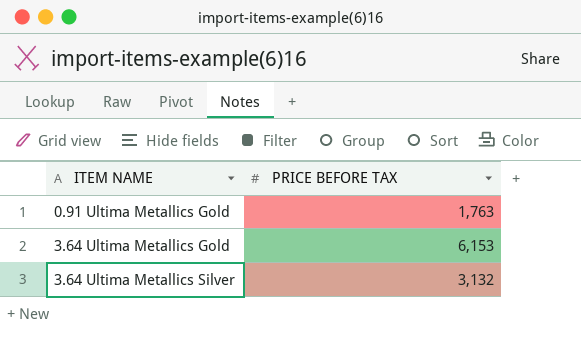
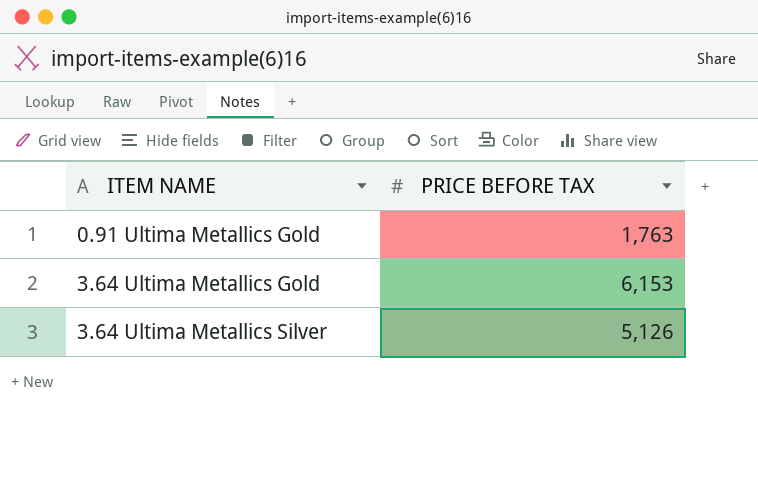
3.64 Ultima Metallics Silver | PRICE BEFORE TAX: 3,132 -> 5,126

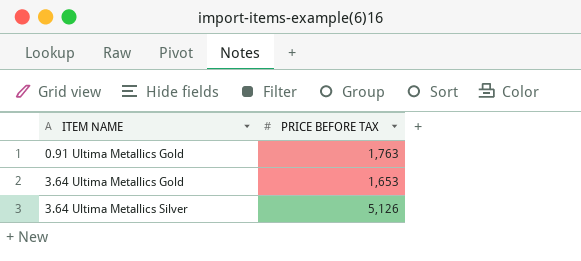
3.64 Ultima Metallics Gold | PRICE BEFORE TAX: 6,153 -> 1,653

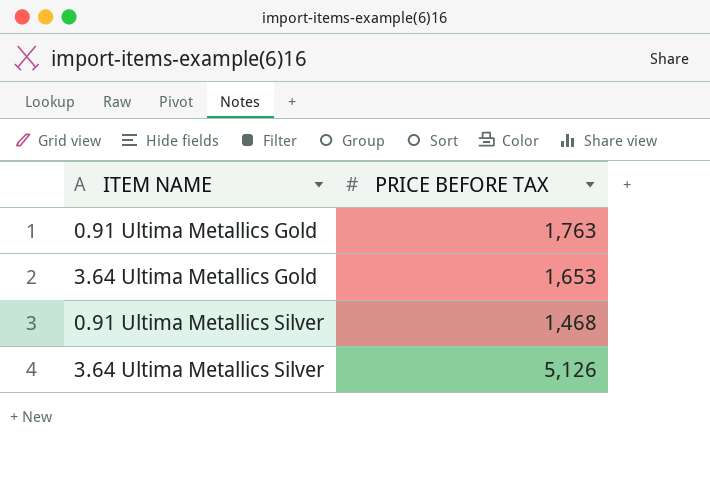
row 0.91 Ultima Metallics Silver: none -> 1,468

